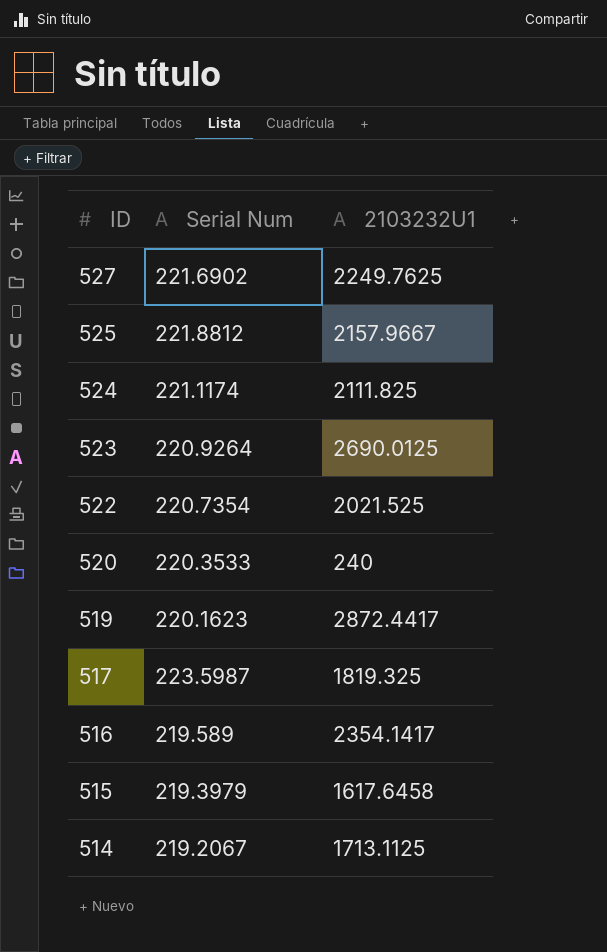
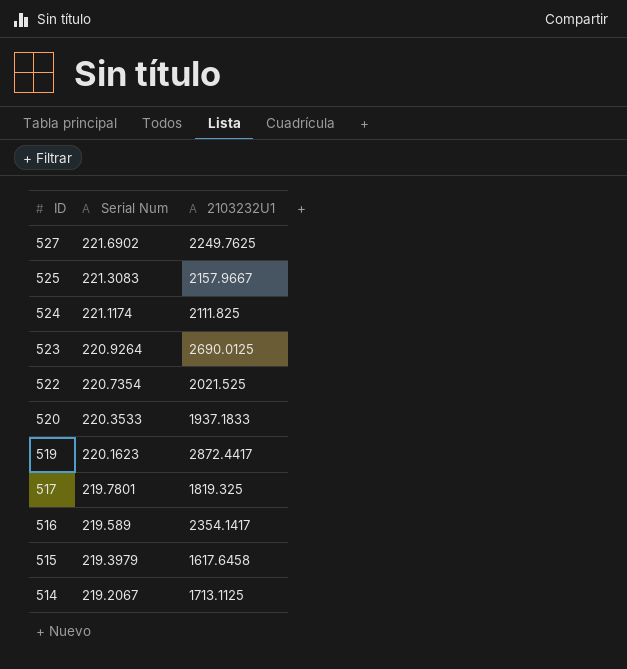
525 | Serial Num: 221.8812 -> 221.3083
520 | 2103232U1: 240 -> 1937.1833
517 | Serial Num: 223.5987 -> 219.7801

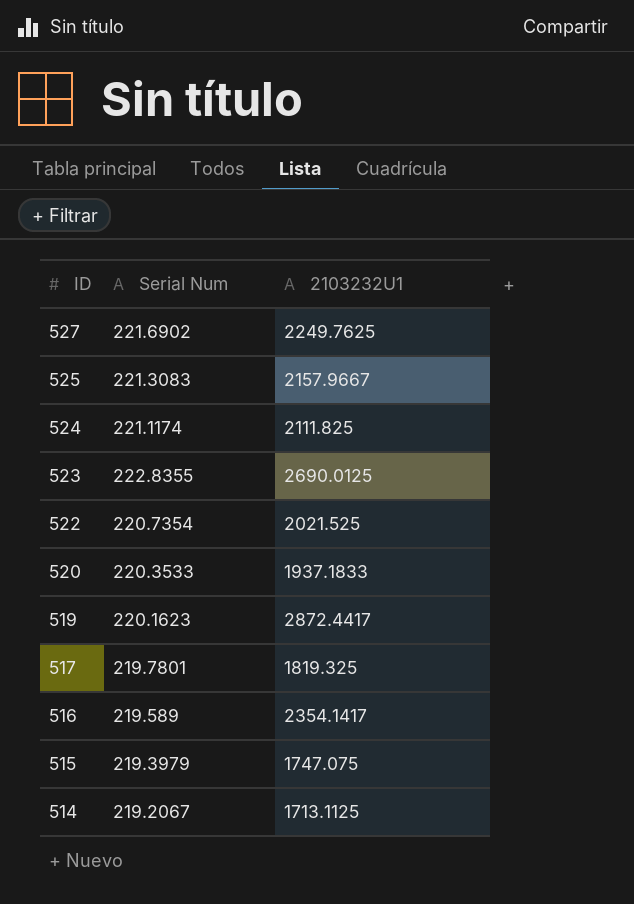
523 | Serial Num: 220.9264 -> 222.8355
515 | 2103232U1: 1617.6458 -> 1747.075

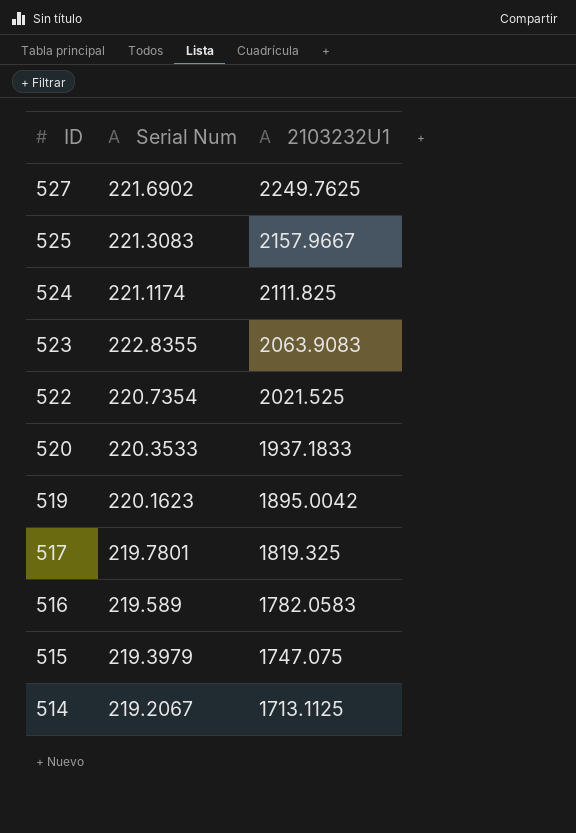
523 | 2103232U1: 2690.0125 -> 2063.9083
519 | 2103232U1: 2872.4417 -> 1895.0042
516 | 2103232U1: 2354.1417 -> 1782.0583

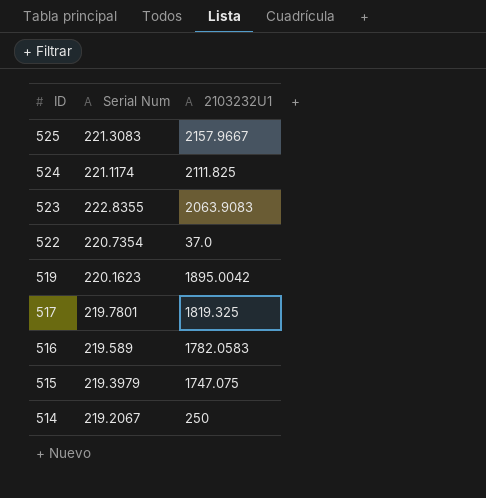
row 527: 221.6902 | 2249.7625 -> none
row 520: 220.3533 | 1937.1833 -> none
522 | 2103232U1: 2021.525 -> 37.0
514 | 2103232U1: 1713.1125 -> 250

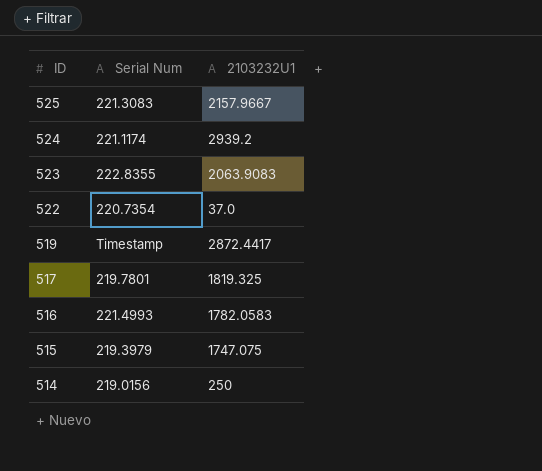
524 | 2103232U1: 2111.825 -> 2939.2
519 | Serial Num: 220.1623 -> Timestamp
519 | 2103232U1: 1895.0042 -> 2872.4417
516 | Serial Num: 219.589 -> 221.4993
514 | Serial Num: 219.2067 -> 219.0156

